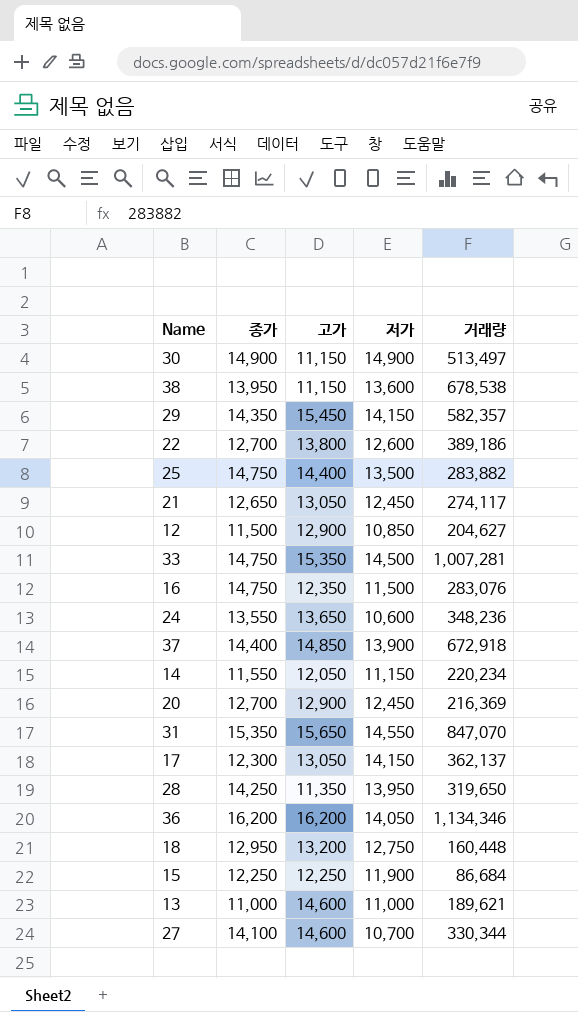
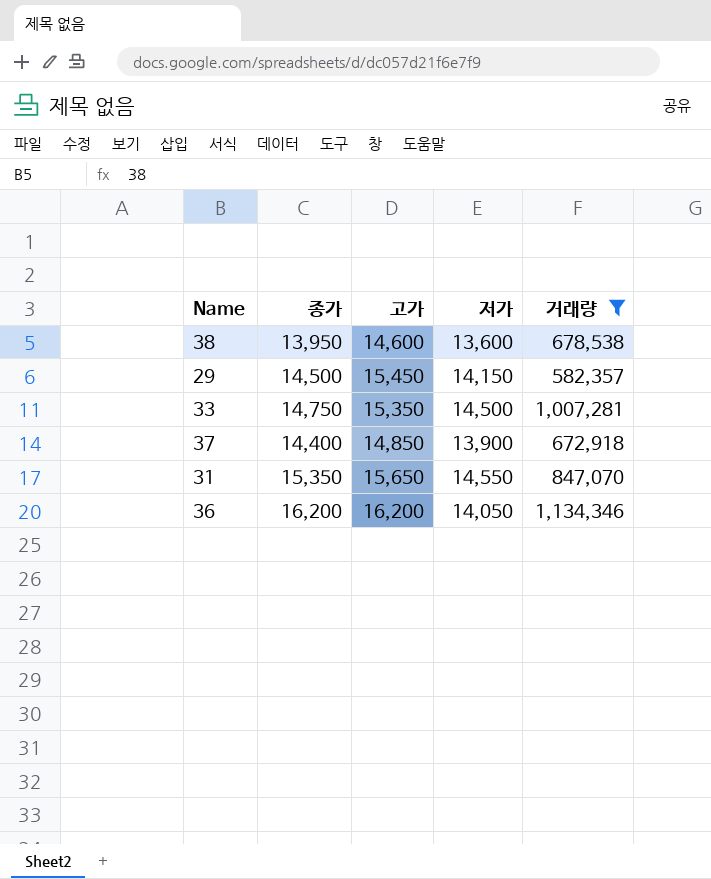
filter: none -> 거래량 >= 582,357
38 | 고가: 11,150 -> 14,600
29 | 종가: 14,350 -> 14,500

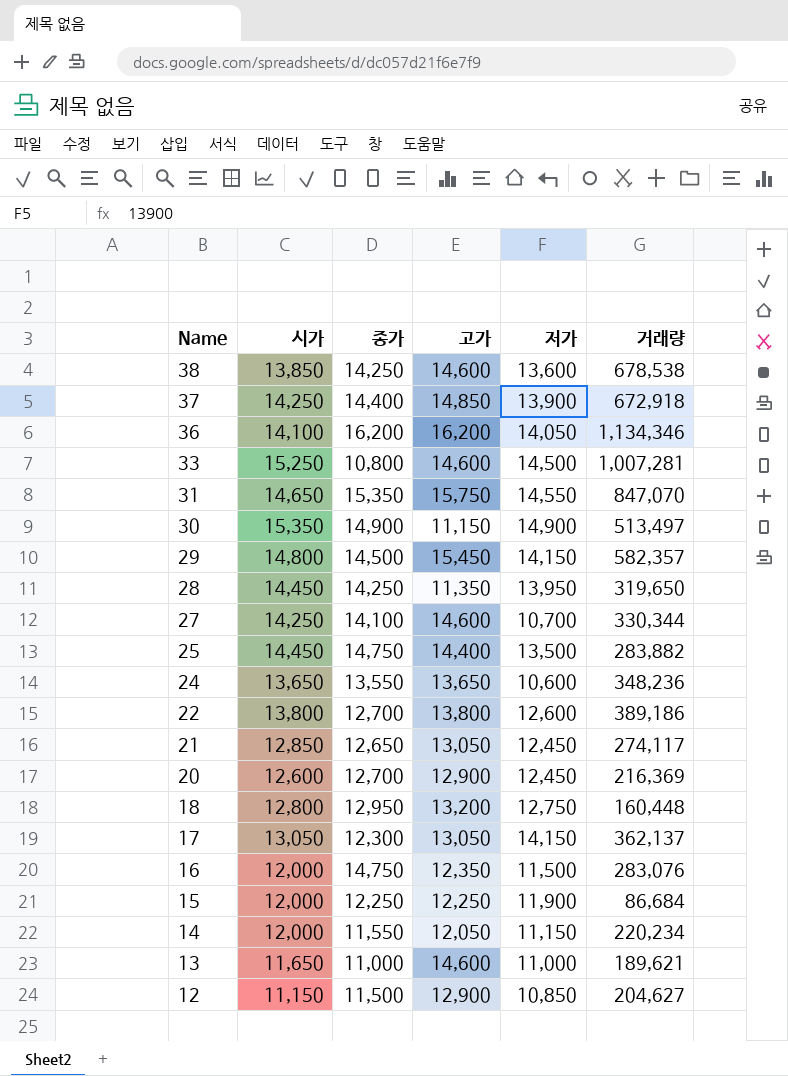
filter: 거래량 >= 582,357 -> none
row order: none -> Name descending
column 시가 | position: none -> 2
38 | 종가: 13,950 -> 14,250
33 | 종가: 14,750 -> 10,800
33 | 고가: 15,350 -> 14,600
31 | 고가: 15,650 -> 15,750

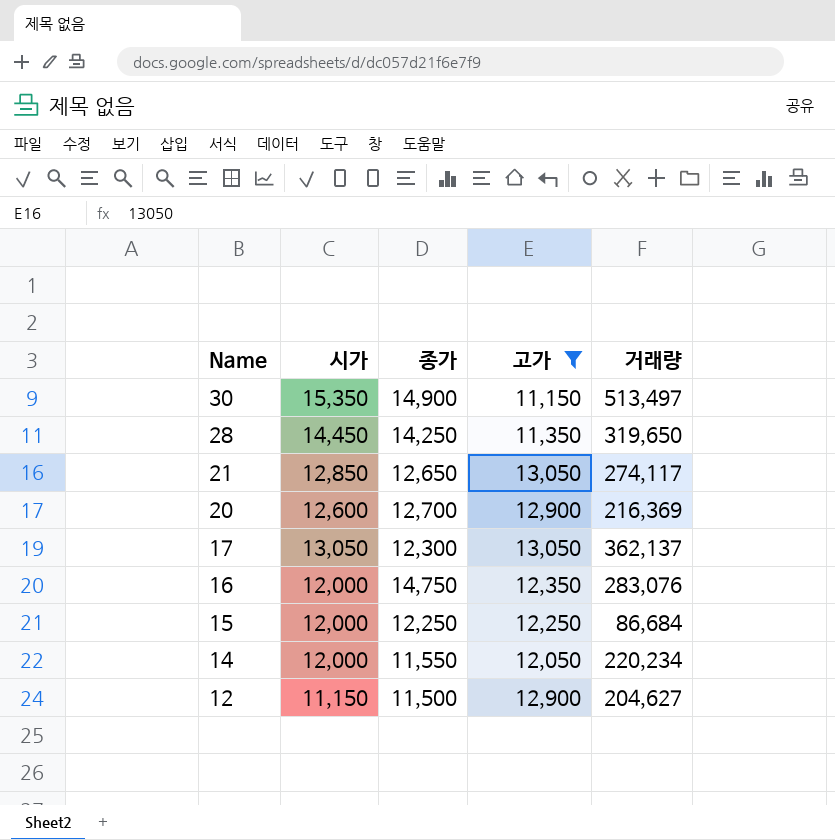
filter: none -> 고가 <= 13,050
column 저가 | position: 5 -> none

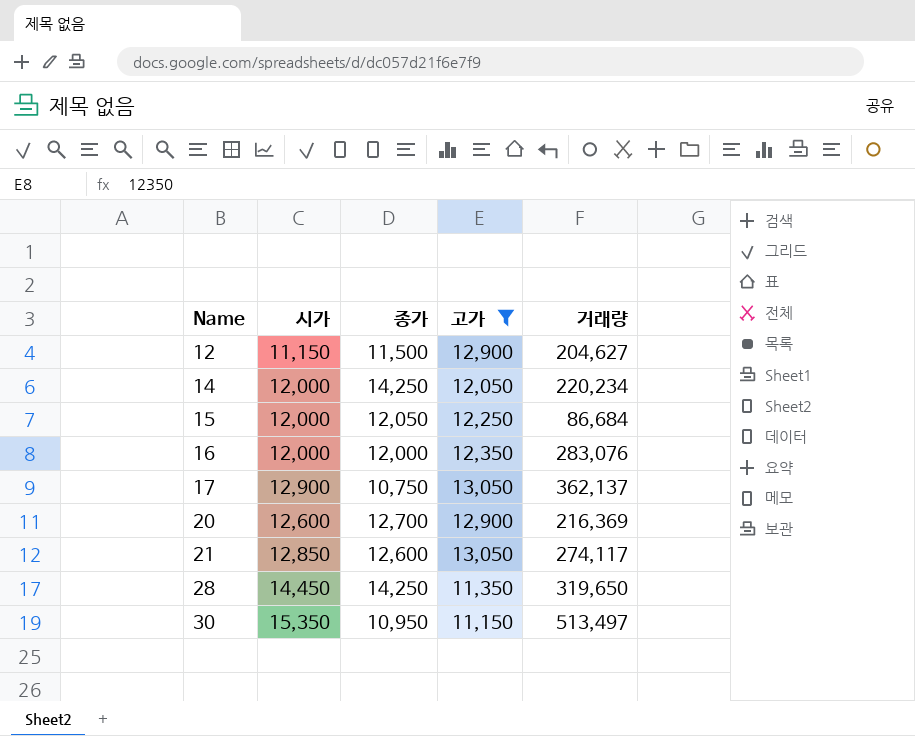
row order: Name descending -> Name ascending
14 | 종가: 11,550 -> 14,250
15 | 종가: 12,250 -> 12,050
16 | 종가: 14,750 -> 12,000
17 | 시가: 13,050 -> 12,900
17 | 종가: 12,300 -> 10,750
21 | 종가: 12,650 -> 12,600
30 | 종가: 14,900 -> 10,950

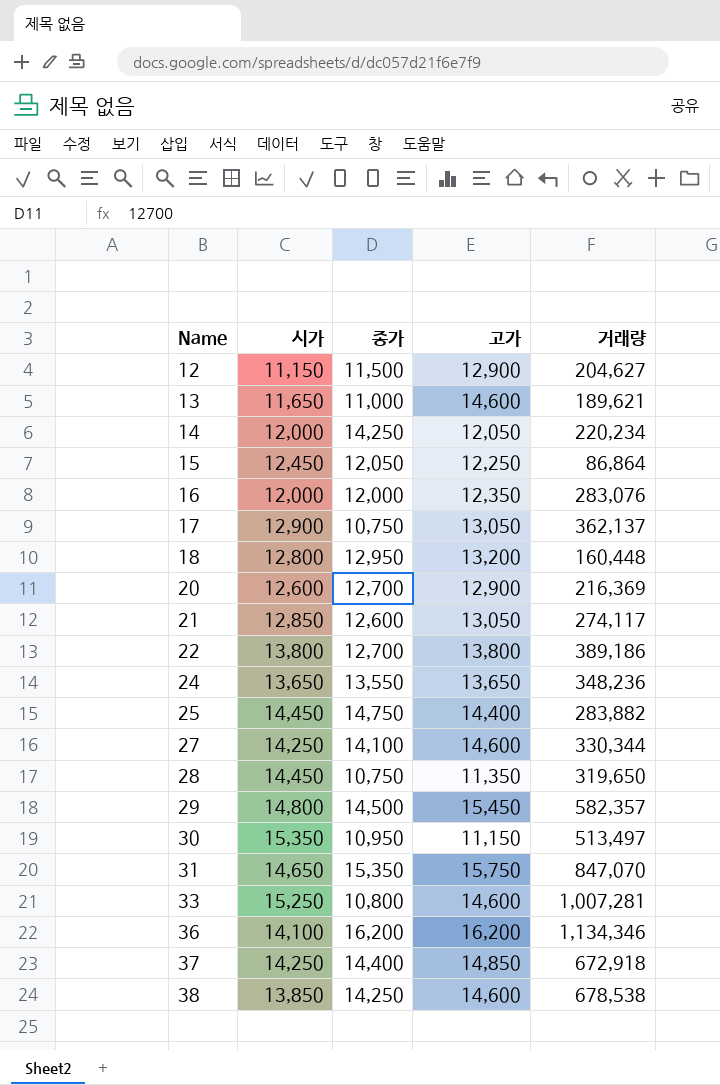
filter: 고가 <= 13,050 -> none
15 | 시가: 12,000 -> 12,450
15 | 거래량: 86,684 -> 86,864
28 | 종가: 14,250 -> 10,750

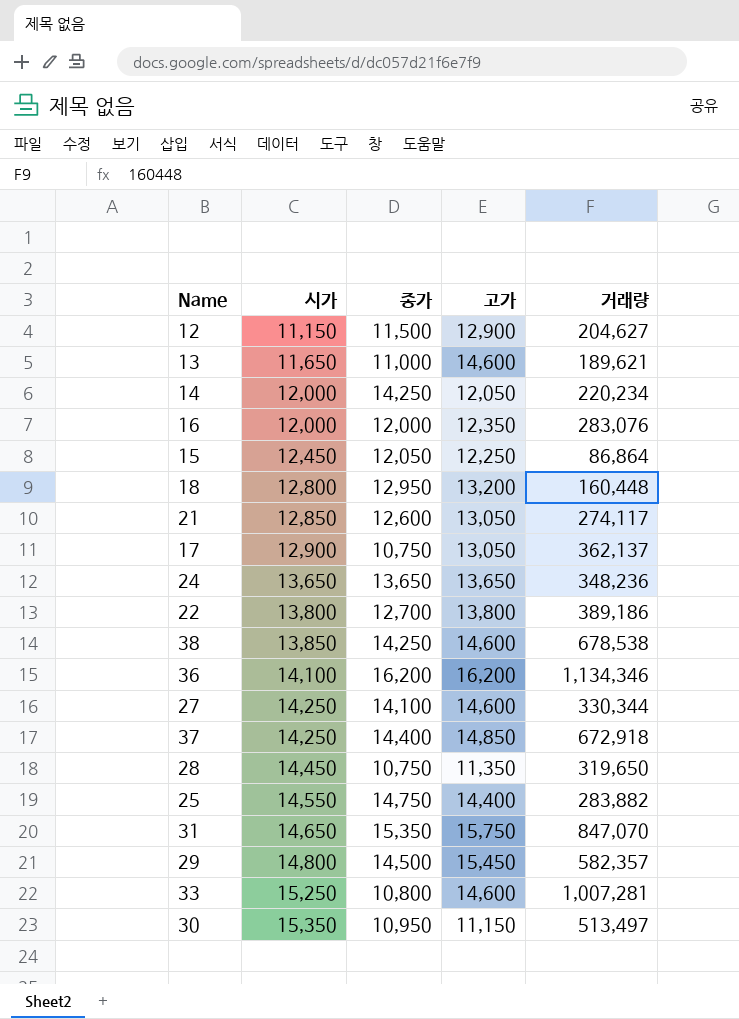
row order: Name ascending -> 시가 ascending
row 20: 12,600 | 12,700 | 12,900 | 216,369 -> none
24 | 종가: 13,550 -> 13,650
25 | 시가: 14,450 -> 14,550

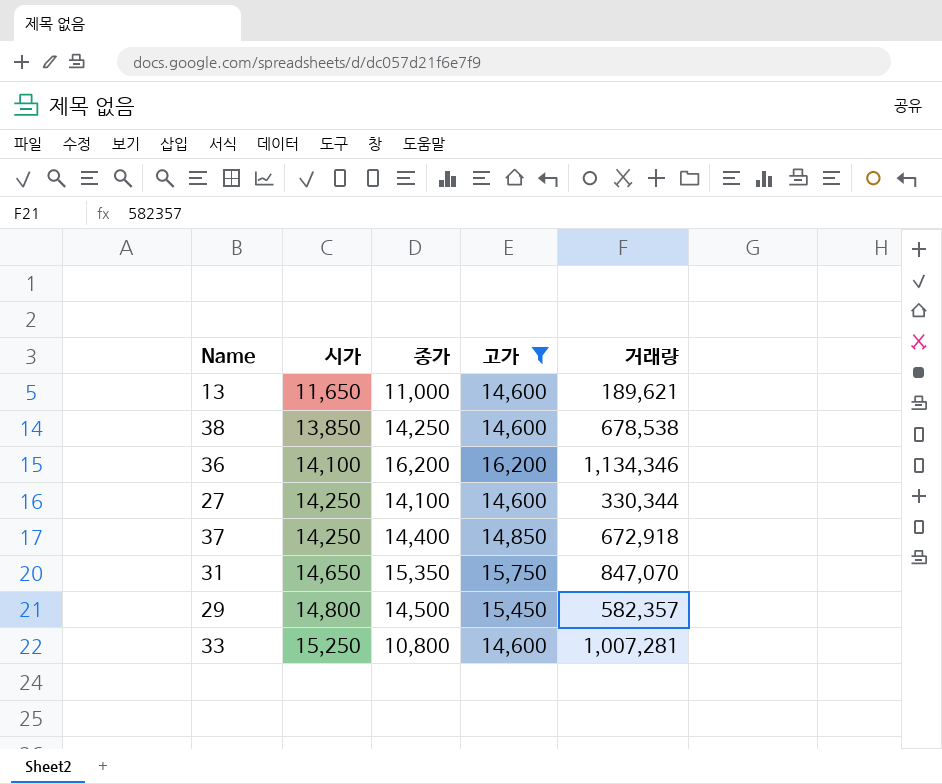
filter: none -> 고가 >= 14,600

